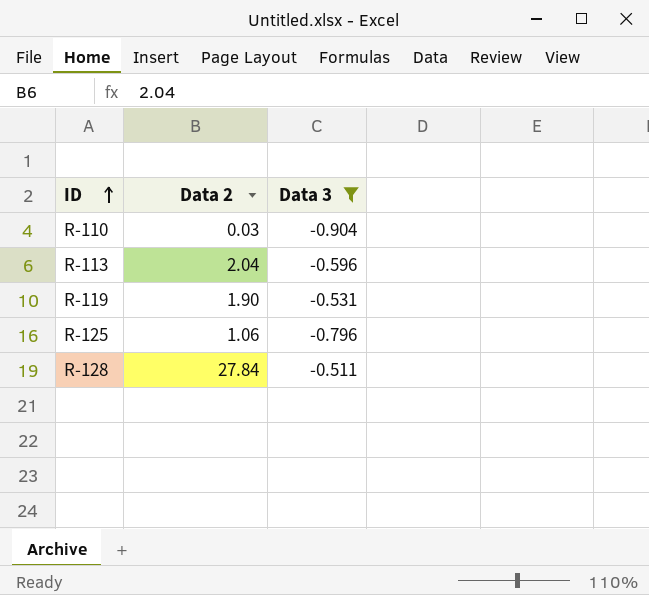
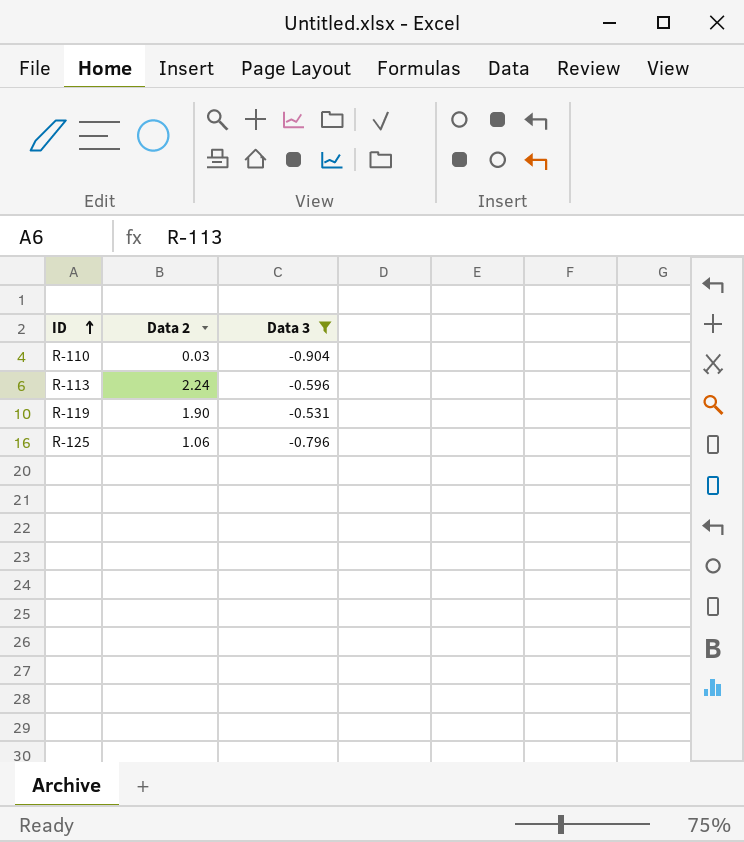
row R-128: 27.84 | -0.511 -> none
R-113 | Data 2: 2.04 -> 2.24

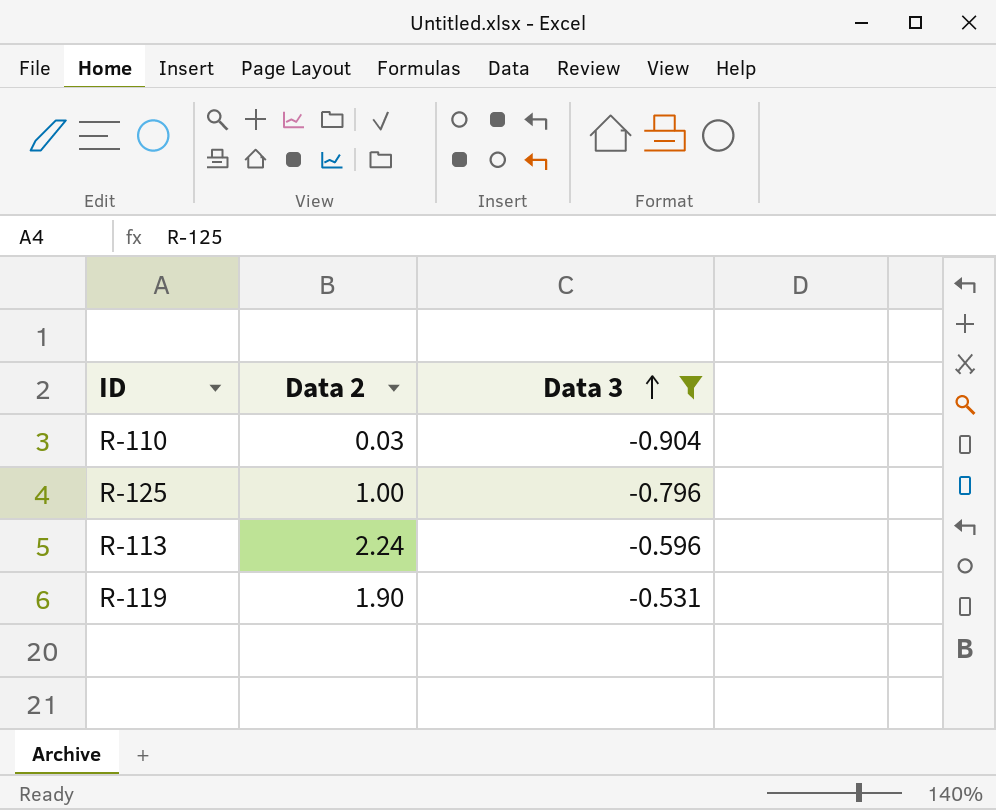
row order: ID ascending -> Data 3 ascending
R-125 | Data 2: 1.06 -> 1.00

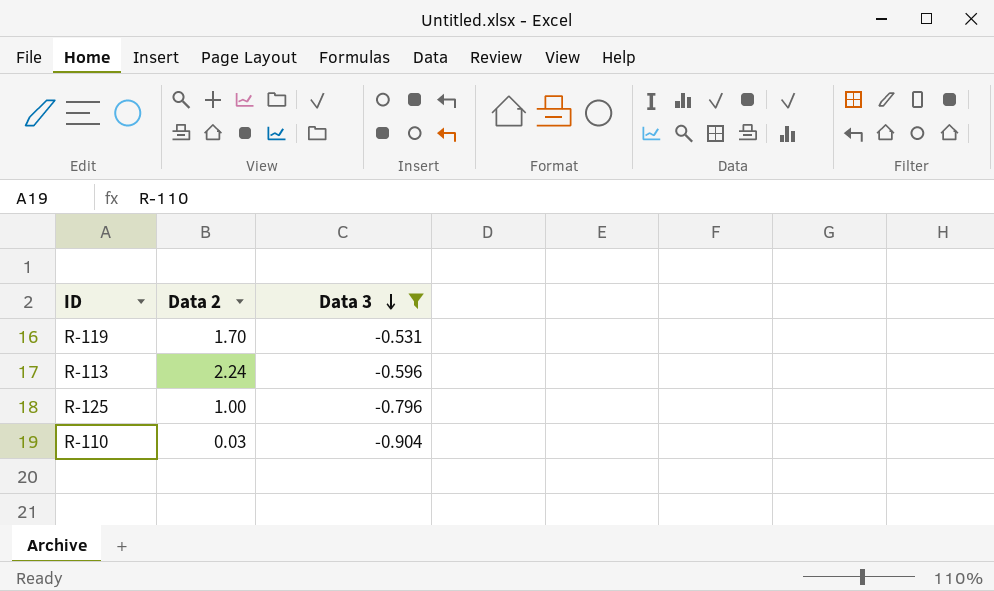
row order: Data 3 ascending -> Data 3 descending
R-119 | Data 2: 1.90 -> 1.70

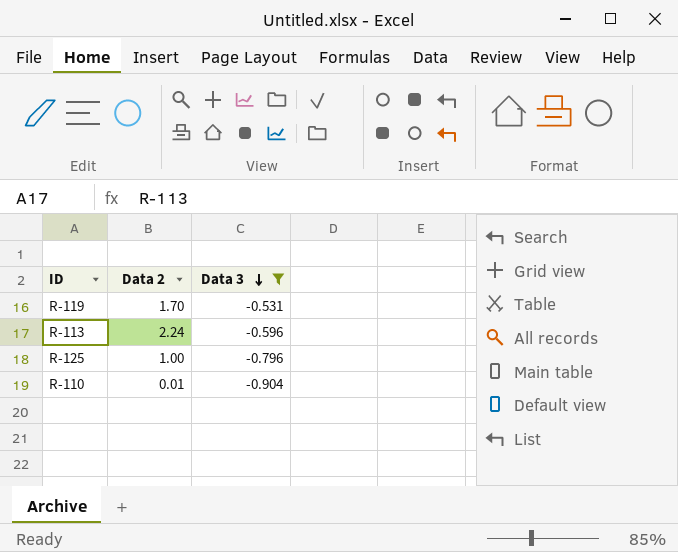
R-110 | Data 2: 0.03 -> 0.01

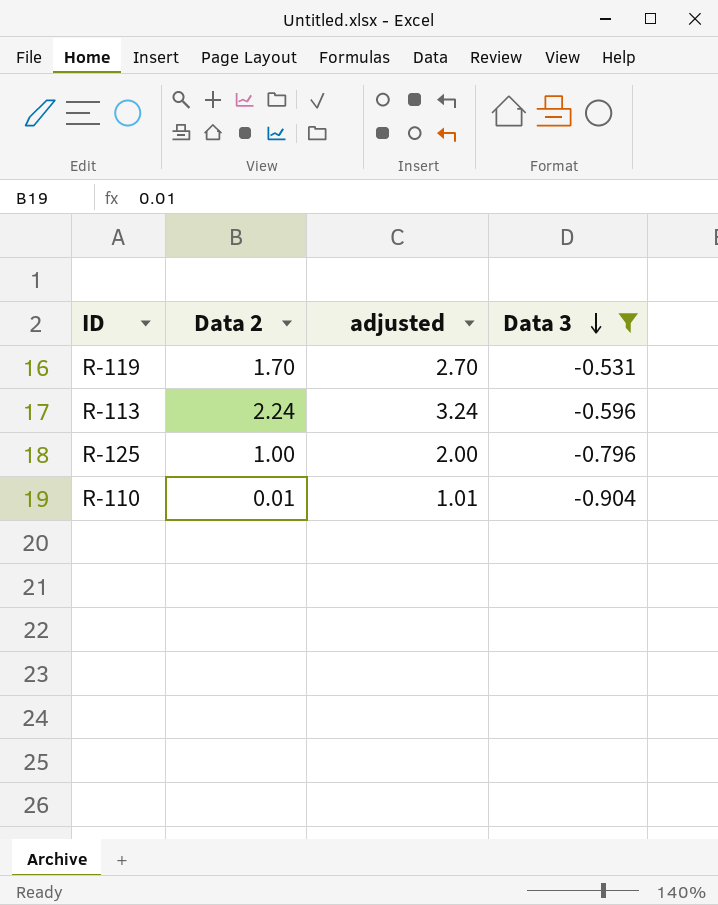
column adjusted | formula: none -> [Data 2] + 1

